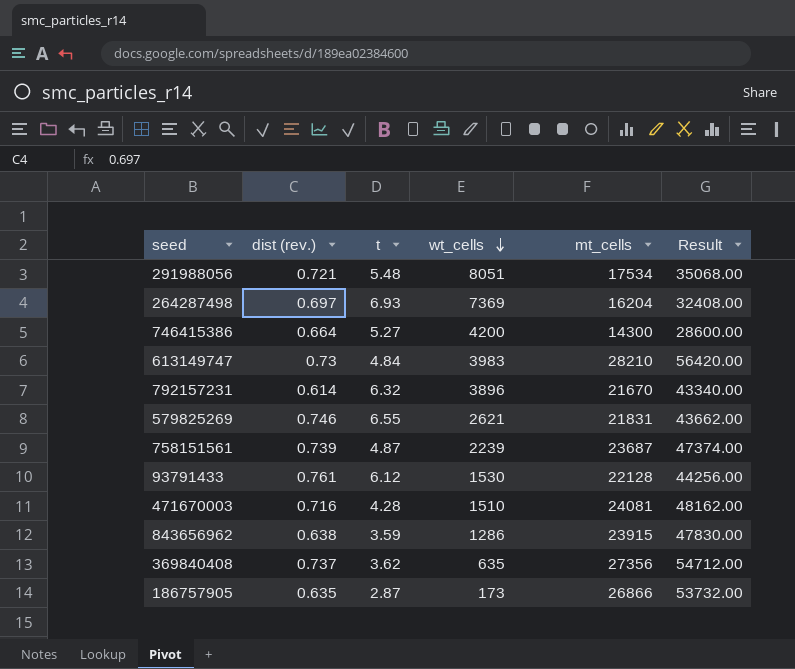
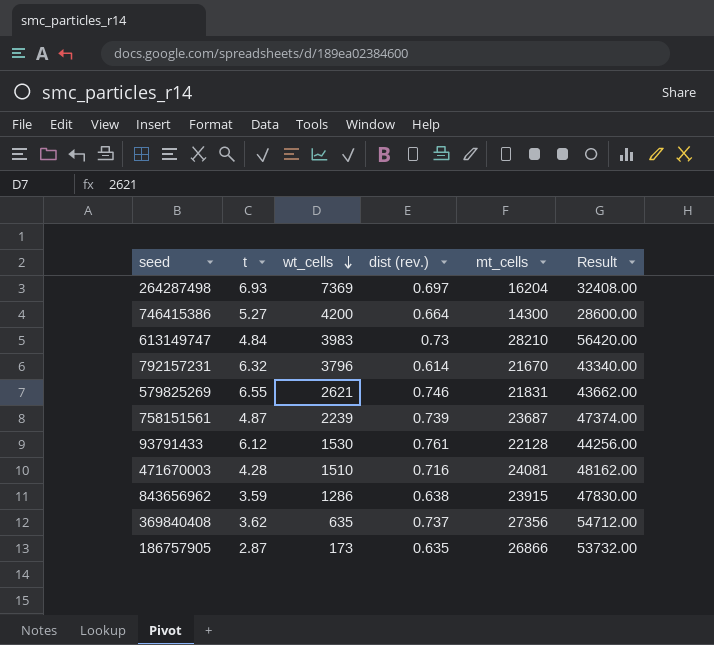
column dist (rev.) | position: 2 -> 4
row 291988056: 0.721 | 5.48 | 8051 | 17534 | 35068.00 -> none
792157231 | wt_cells: 3896 -> 3796

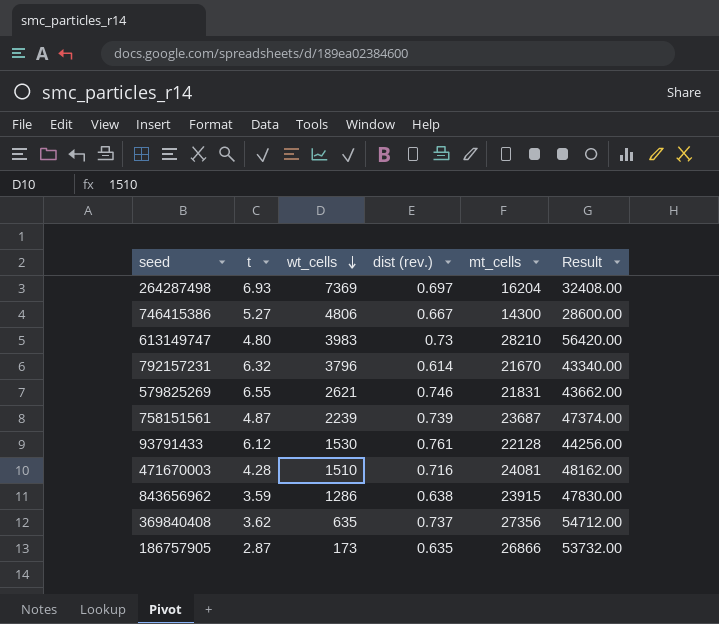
746415386 | wt_cells: 4200 -> 4806
746415386 | dist (rev.): 0.664 -> 0.667
613149747 | t: 4.84 -> 4.80

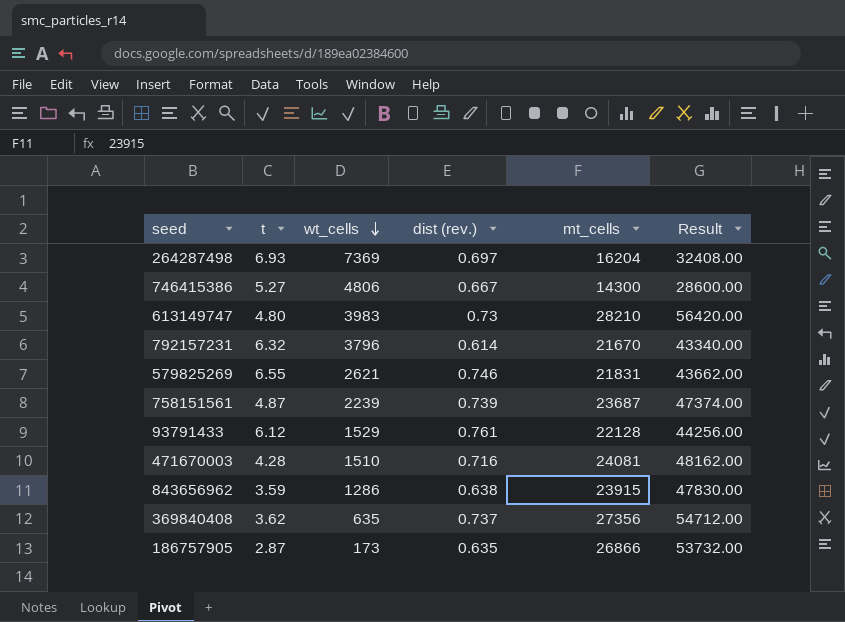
93791433 | wt_cells: 1530 -> 1529

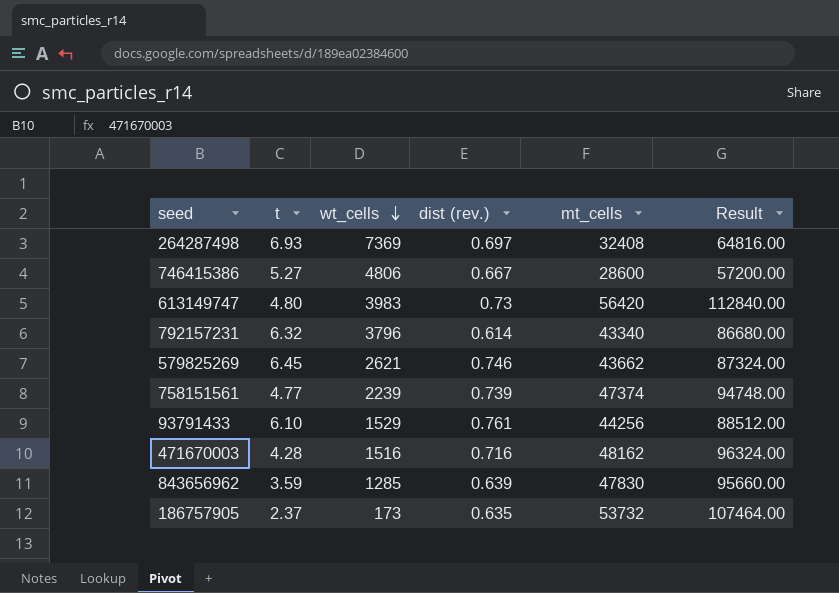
row 369840408: 3.62 | 635 | 0.737 | 27356 | 54712.00 -> none
264287498 | mt_cells: 16204 -> 32408
264287498 | Result: 32408.00 -> 64816.00
746415386 | mt_cells: 14300 -> 28600
746415386 | Result: 28600.00 -> 57200.00
613149747 | mt_cells: 28210 -> 56420
613149747 | Result: 56420.00 -> 112840.00
792157231 | mt_cells: 21670 -> 43340
792157231 | Result: 43340.00 -> 86680.00
579825269 | t: 6.55 -> 6.45
579825269 | mt_cells: 21831 -> 43662
579825269 | Result: 43662.00 -> 87324.00
758151561 | t: 4.87 -> 4.77
758151561 | mt_cells: 23687 -> 47374
758151561 | Result: 47374.00 -> 94748.00
93791433 | t: 6.12 -> 6.10
93791433 | mt_cells: 22128 -> 44256
93791433 | Result: 44256.00 -> 88512.00
471670003 | wt_cells: 1510 -> 1516
471670003 | mt_cells: 24081 -> 48162
471670003 | Result: 48162.00 -> 96324.00
843656962 | wt_cells: 1286 -> 1285
843656962 | dist (rev.): 0.638 -> 0.639
843656962 | mt_cells: 23915 -> 47830
843656962 | Result: 47830.00 -> 95660.00
186757905 | t: 2.87 -> 2.37
186757905 | mt_cells: 26866 -> 53732
186757905 | Result: 53732.00 -> 107464.00

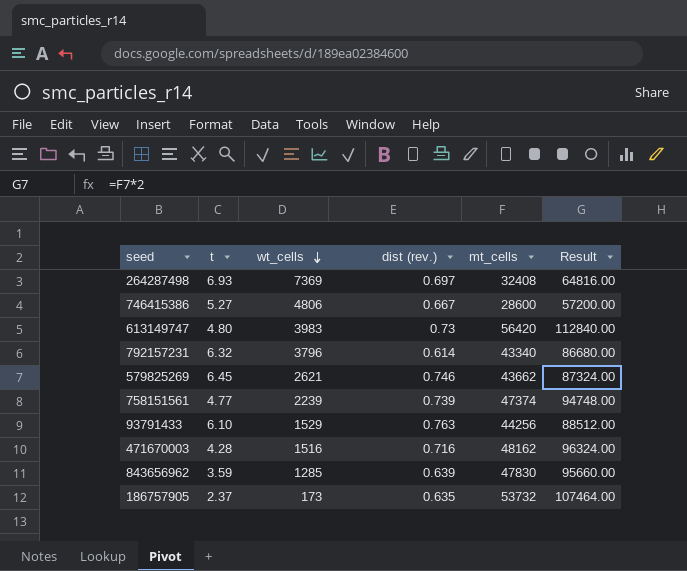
93791433 | dist (rev.): 0.761 -> 0.763

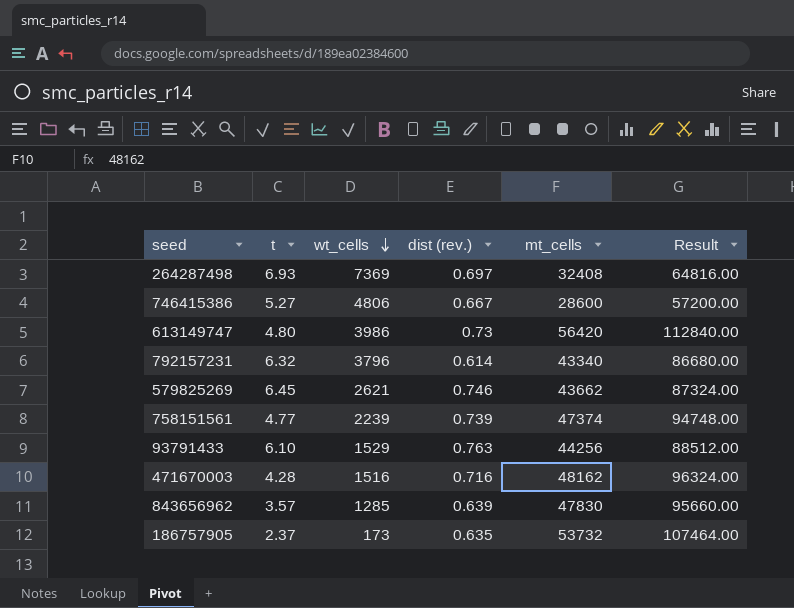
613149747 | wt_cells: 3983 -> 3986
843656962 | t: 3.59 -> 3.57

